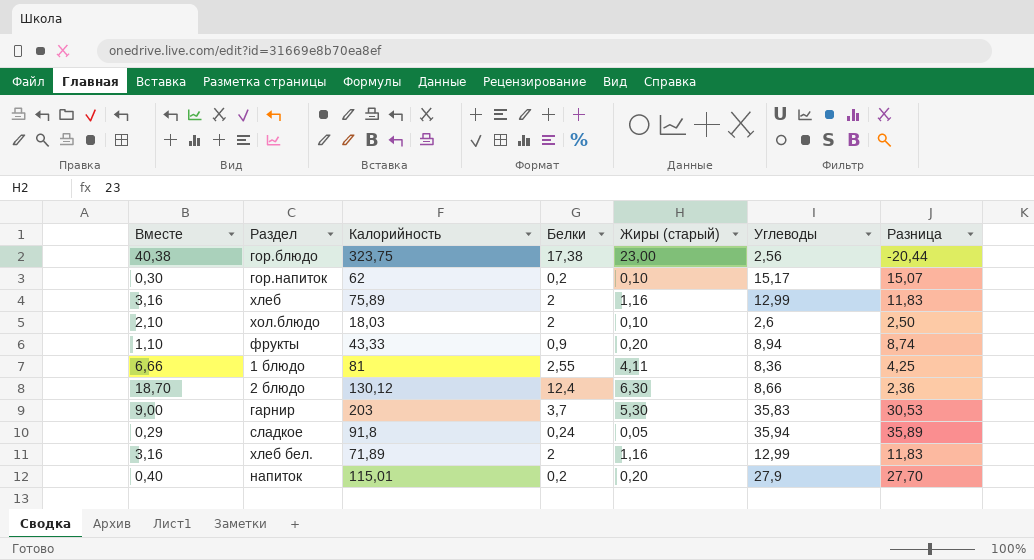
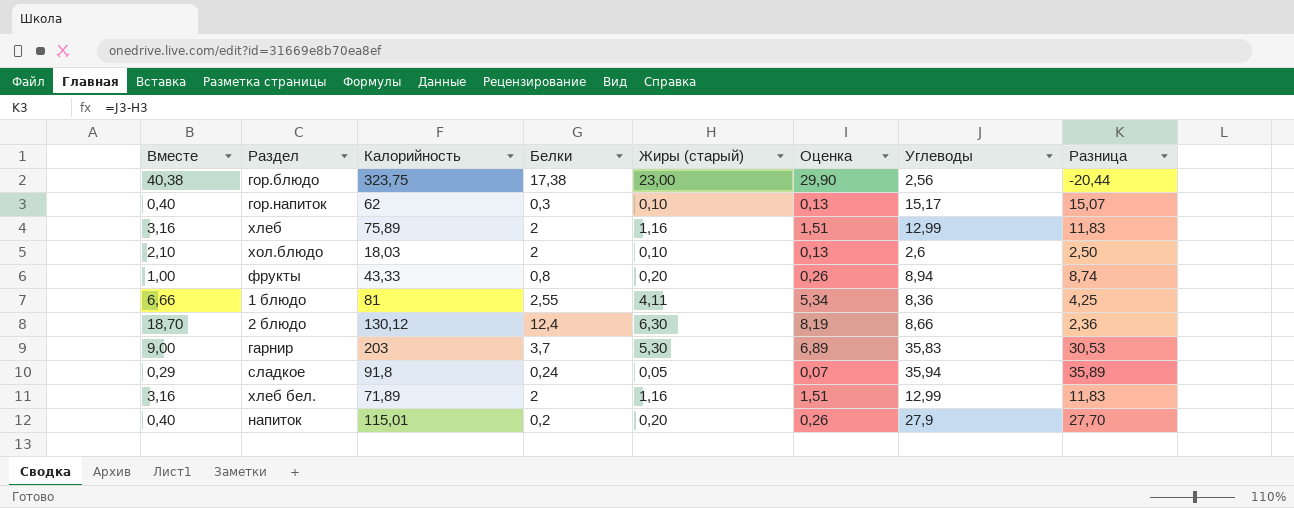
column Оценка | formula: none -> [Жиры (старый)] * 1,3
гор.напиток | Вместе: 0,30 -> 0,40
гор.напиток | Белки: 0,2 -> 0,3
фрукты | Вместе: 1,10 -> 1,00
фрукты | Белки: 0,9 -> 0,8

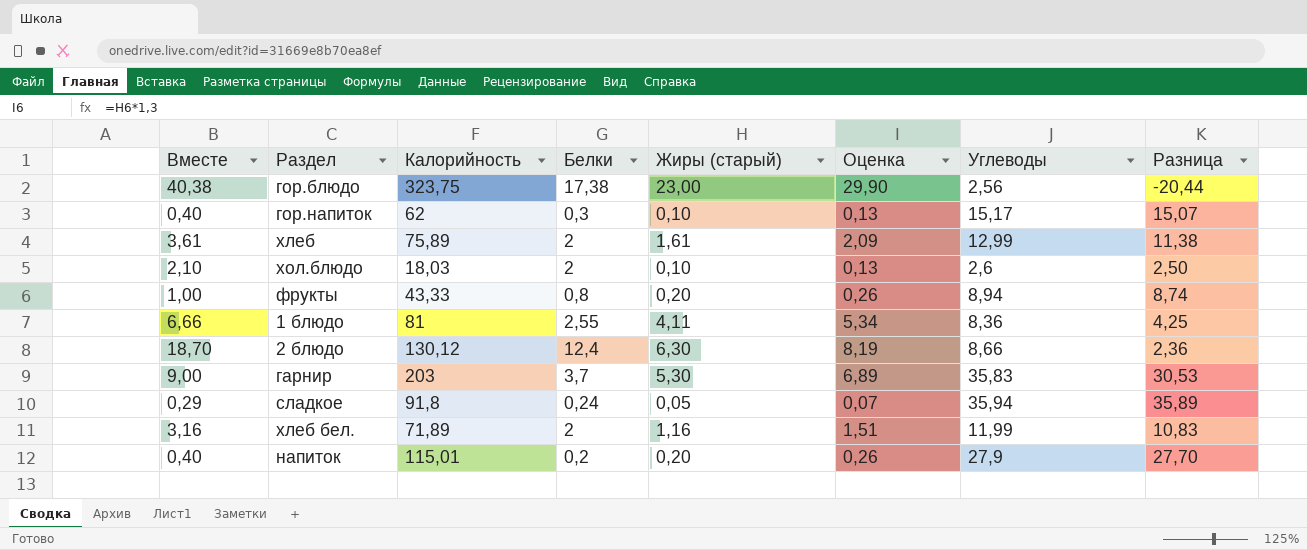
хлеб | Вместе: 3,16 -> 3,61
хлеб | Жиры (старый): 1,16 -> 1,61
хлеб | Оценка: 1,51 -> 2,09
хлеб | Разница: 11,83 -> 11,38
хлеб бел. | Углеводы: 12,99 -> 11,99
хлеб бел. | Разница: 11,83 -> 10,83

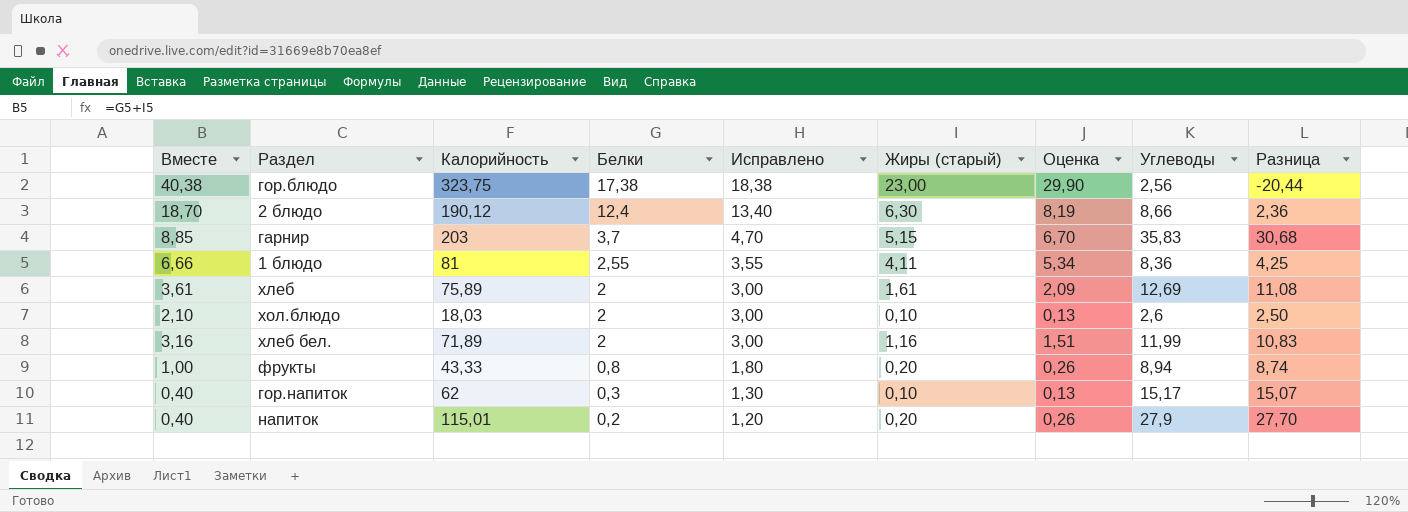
row order: none -> Белки descending
column Исправлено | formula: none -> [Белки] + 1
row сладкое: 0,29 | 91,8 | 0,24 | 0,05 | 0,07 | 35,94 | 35,89 -> none
2 блюдо | Калорийность: 130,12 -> 190,12
гарнир | Вместе: 9,00 -> 8,85
гарнир | Жиры (старый): 5,30 -> 5,15
гарнир | Оценка: 6,89 -> 6,70
гарнир | Разница: 30,53 -> 30,68
хлеб | Углеводы: 12,99 -> 12,69
хлеб | Разница: 11,38 -> 11,08

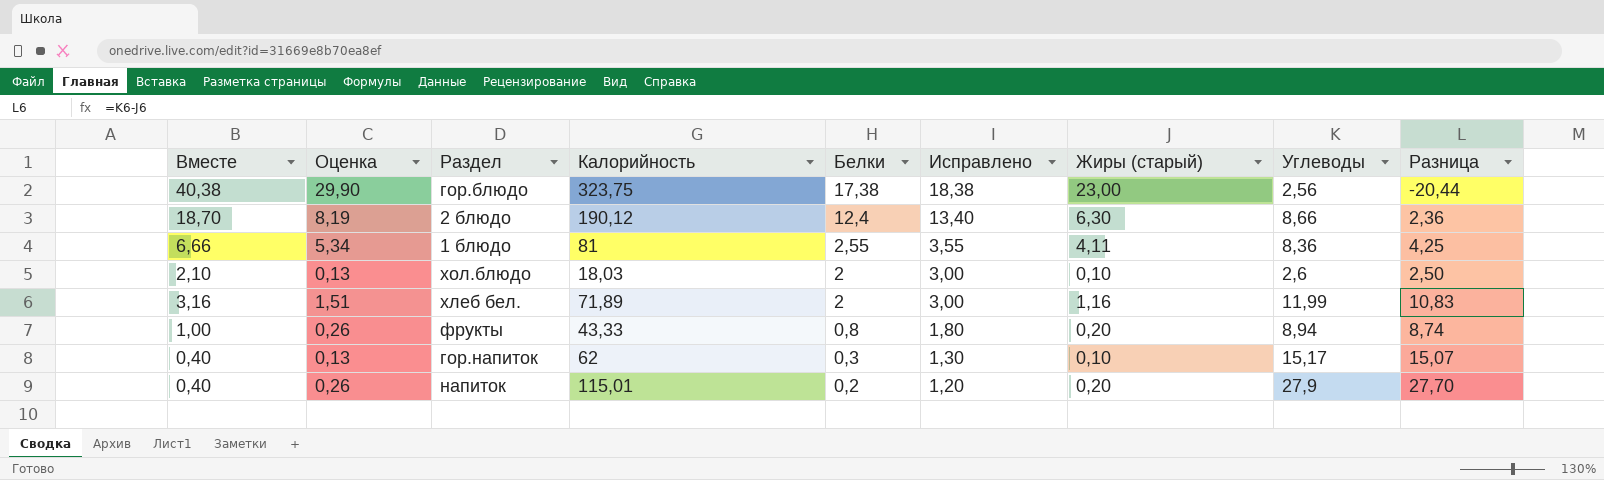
column Оценка | position: 7 -> 2
row гарнир: 8,85 | 203 | 3,7 | 4,70 | 5,15 | 6,70 | 35,83 | 30,68 -> none
row хлеб: 3,61 | 75,89 | 2 | 3,00 | 1,61 | 2,09 | 12,69 | 11,08 -> none

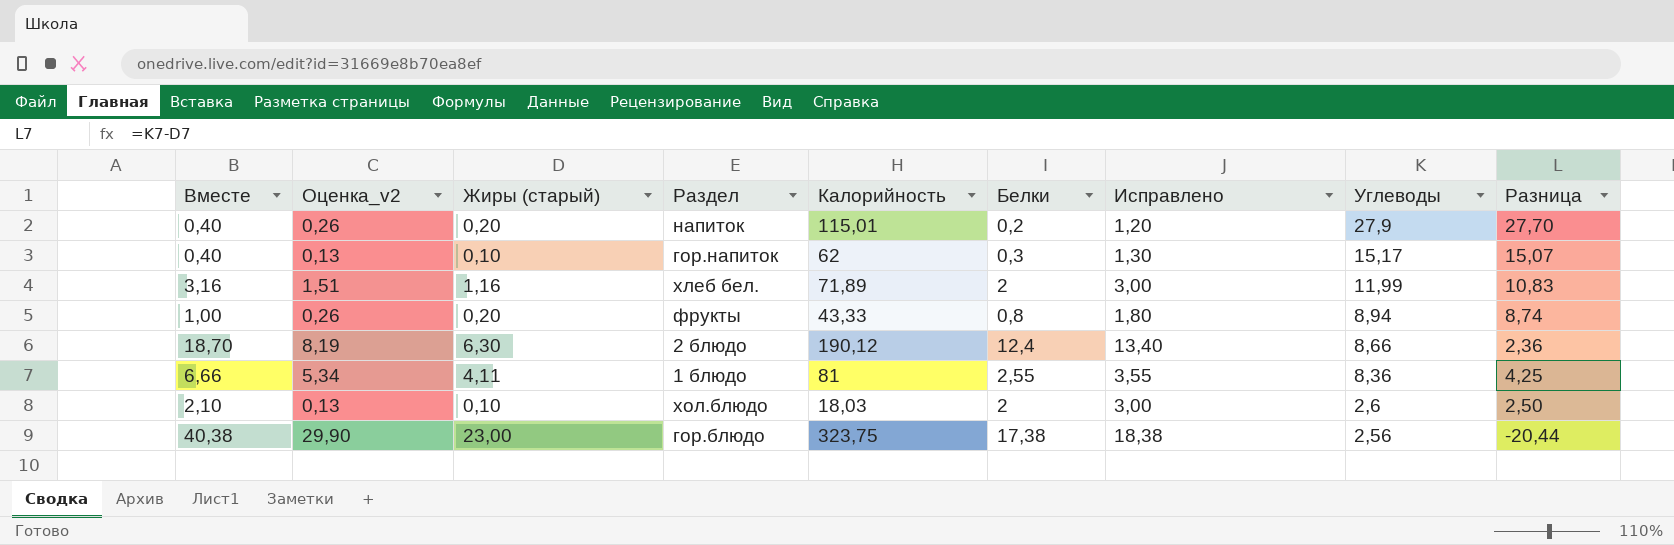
row order: Белки descending -> Углеводы descending
column name: Оценка -> Оценка_v2
column Жиры (старый) | position: 7 -> 3

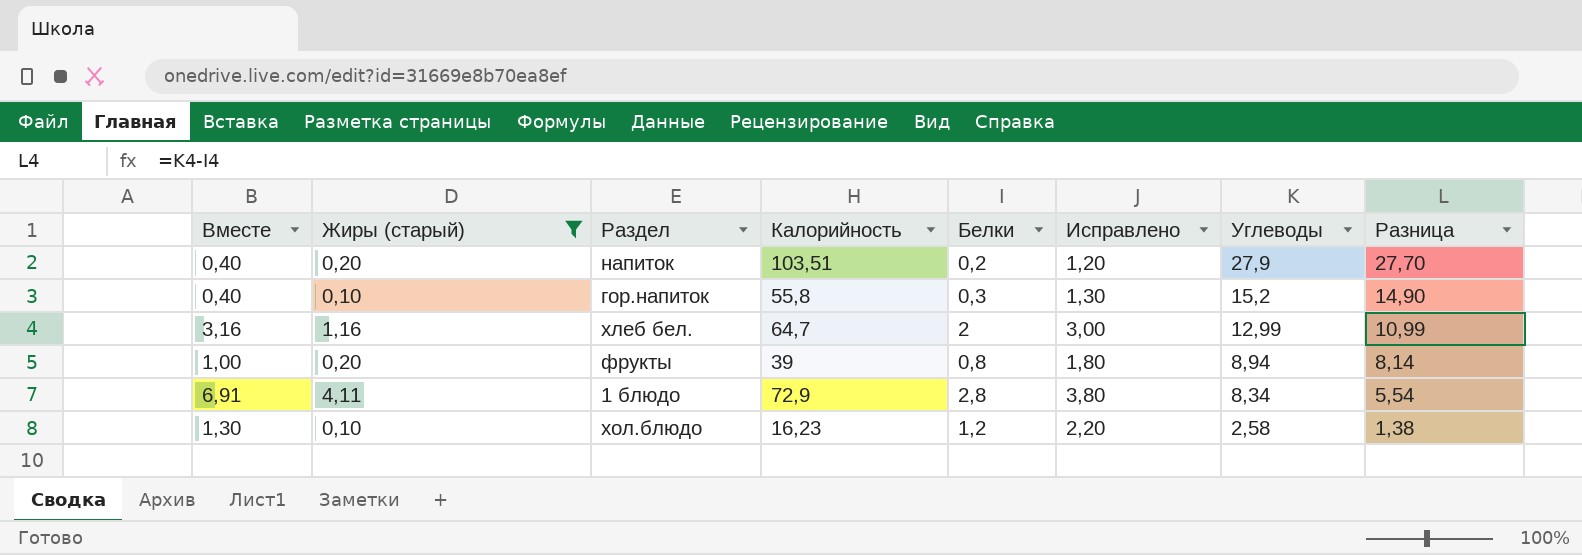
filter: none -> Жиры (старый) <= 4,11
column Оценка_v2 | formula: [Жиры (старый)] * 1,3 -> none
column Разница | formula: [Углеводы] - [Жиры (старый)] -> [Углеводы] - [Белки]
напиток | Калорийность: 115,01 -> 103,51
гор.напиток | Калорийность: 62 -> 55,8
гор.напиток | Углеводы: 15,17 -> 15,2
хлеб бел. | Калорийность: 71,89 -> 64,7
хлеб бел. | Углеводы: 11,99 -> 12,99
фрукты | Калорийность: 43,33 -> 39
1 блюдо | Вместе: 6,66 -> 6,91
1 блюдо | Калорийность: 81 -> 72,9
1 блюдо | Белки: 2,55 -> 2,8
1 блюдо | Исправлено: 3,55 -> 3,80
1 блюдо | Углеводы: 8,36 -> 8,34
хол.блюдо | Вместе: 2,10 -> 1,30
хол.блюдо | Калорийность: 18,03 -> 16,23
хол.блюдо | Белки: 2 -> 1,2
хол.блюдо | Исправлено: 3,00 -> 2,20
хол.блюдо | Углеводы: 2,6 -> 2,58

